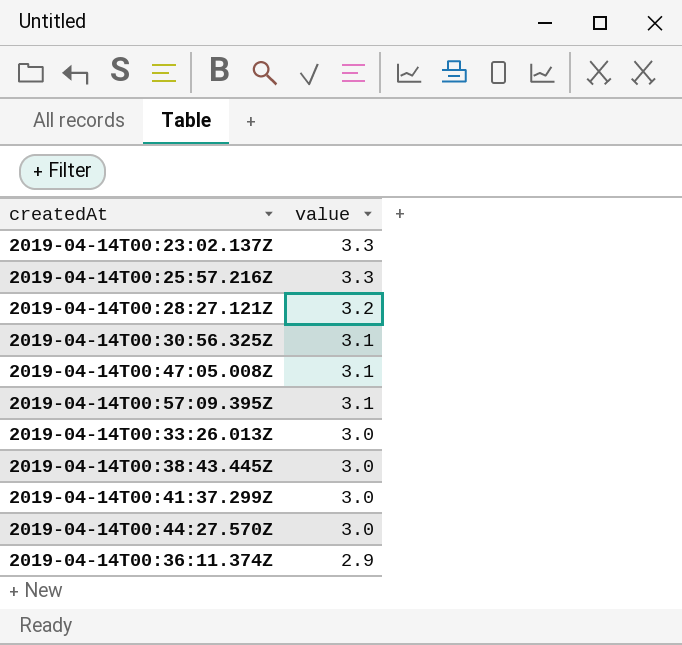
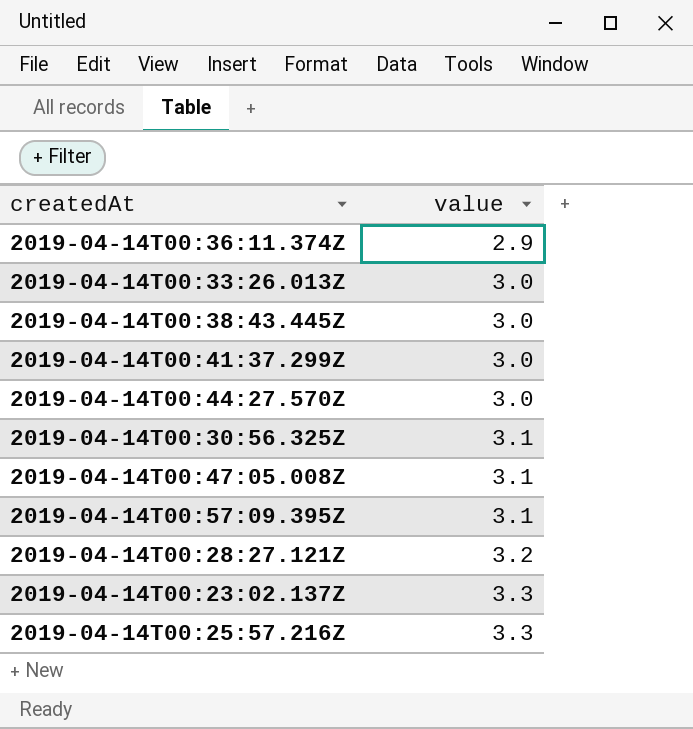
row order: value descending -> value ascending

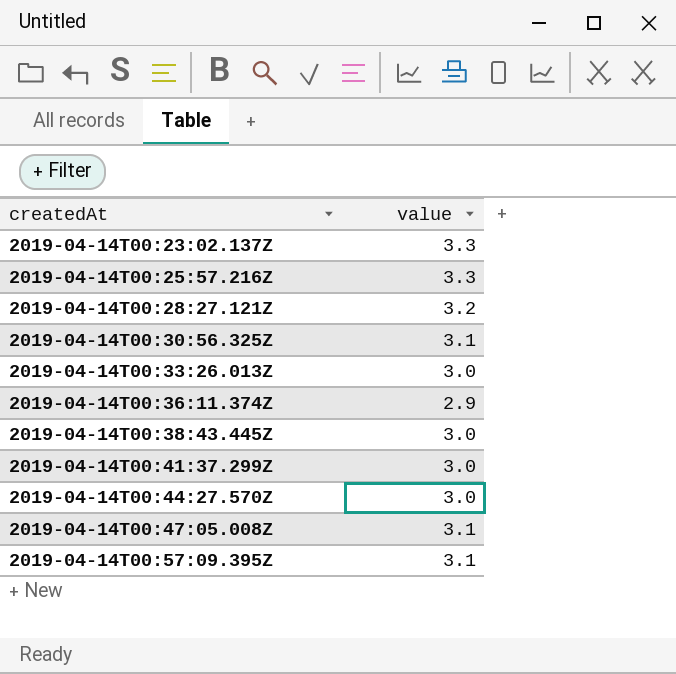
row order: value ascending -> createdAt ascending

